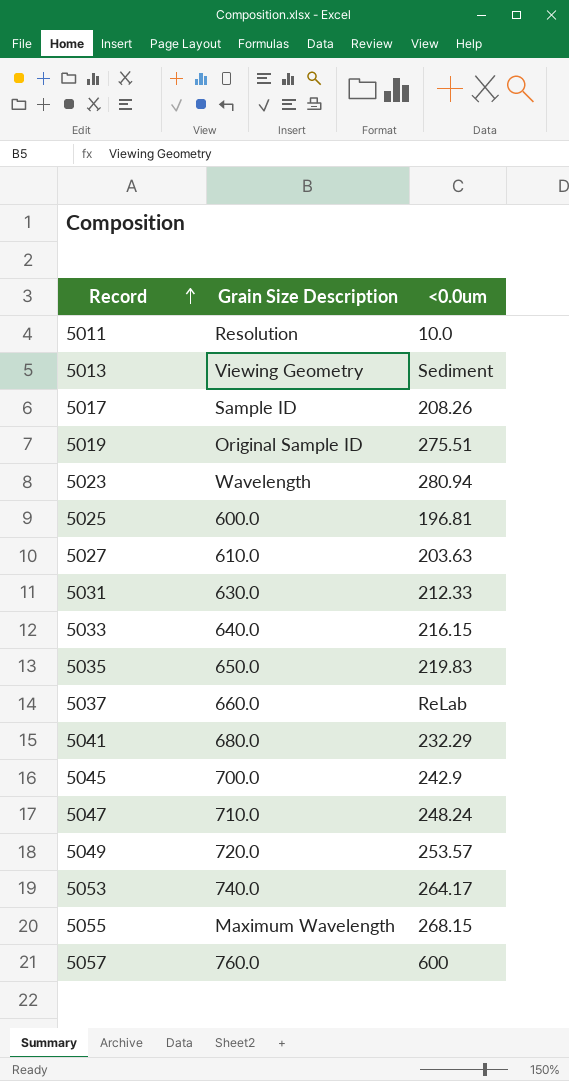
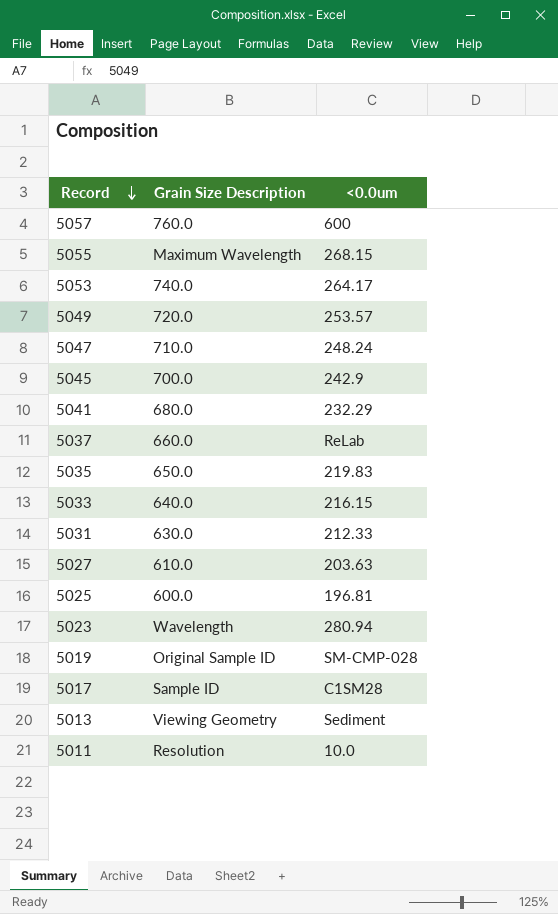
row order: Record ascending -> Record descending
5019 | <0.0um: 275.51 -> SM-CMP-028
5017 | <0.0um: 208.26 -> C1SM28

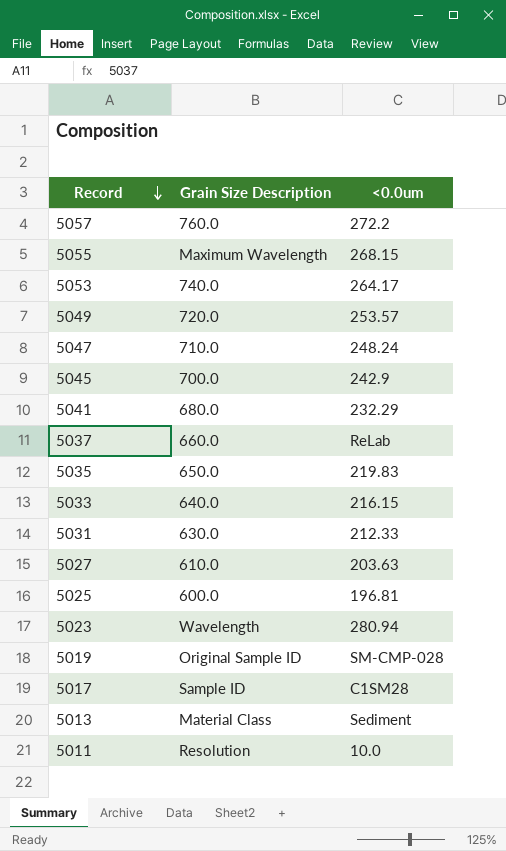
5057 | <0.0um: 600 -> 272.2
5013 | Grain Size Description: Viewing Geometry -> Material Class

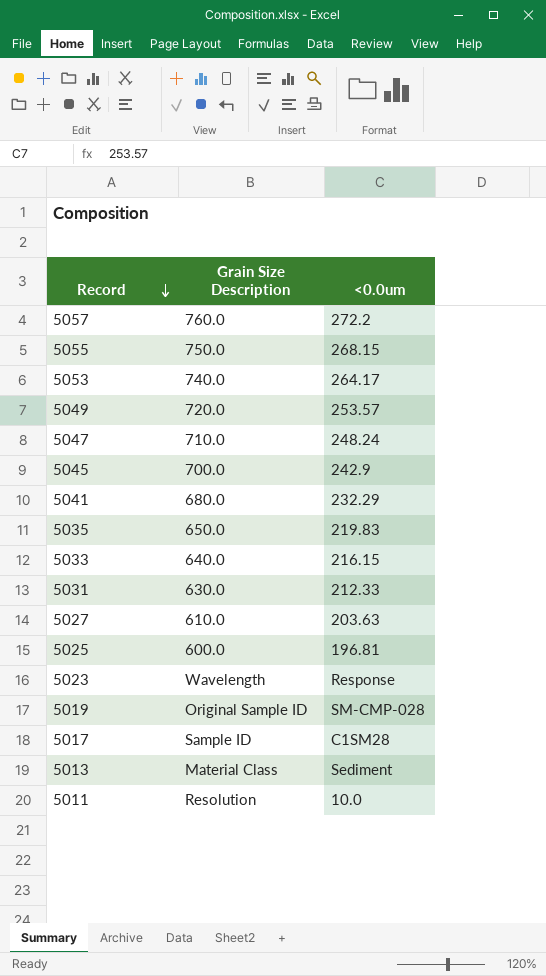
row 5037: 660.0 | ReLab -> none
5055 | Grain Size Description: Maximum Wavelength -> 750.0
5023 | <0.0um: 280.94 -> Response

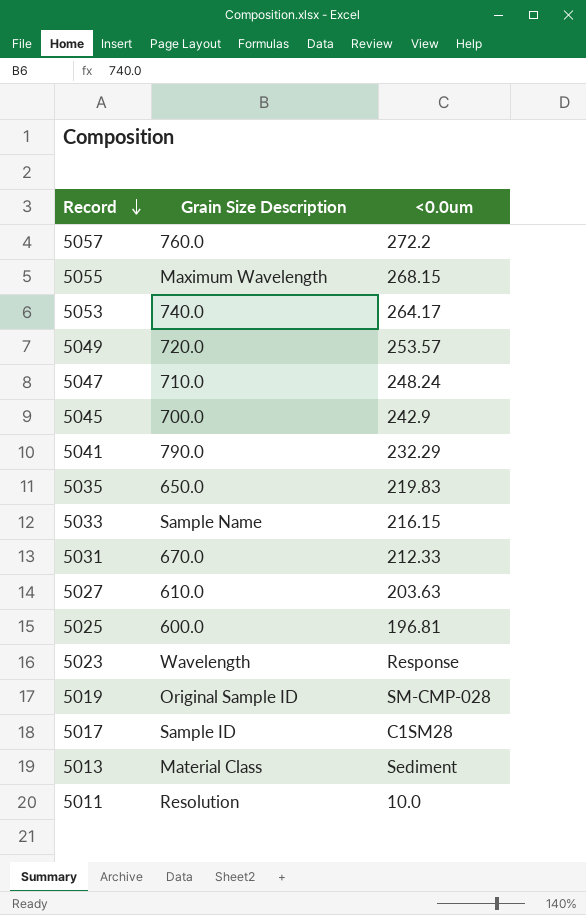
5055 | Grain Size Description: 750.0 -> Maximum Wavelength
5041 | Grain Size Description: 680.0 -> 790.0
5033 | Grain Size Description: 640.0 -> Sample Name
5031 | Grain Size Description: 630.0 -> 670.0

